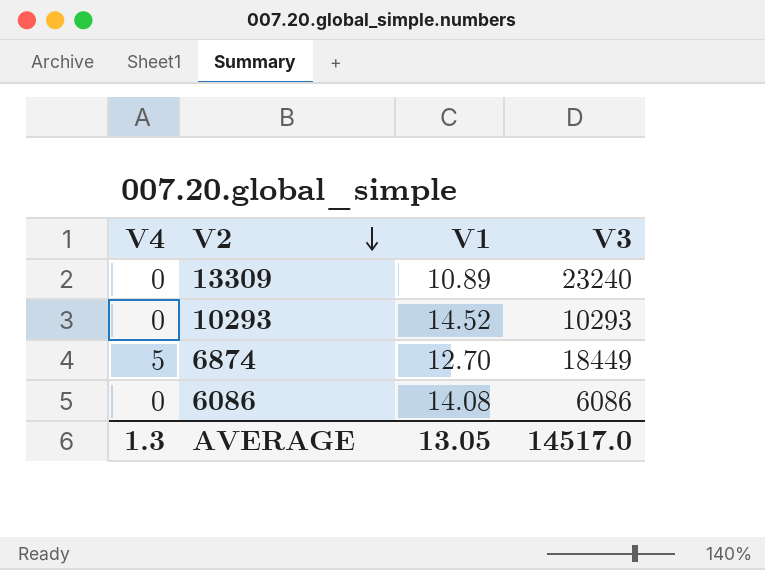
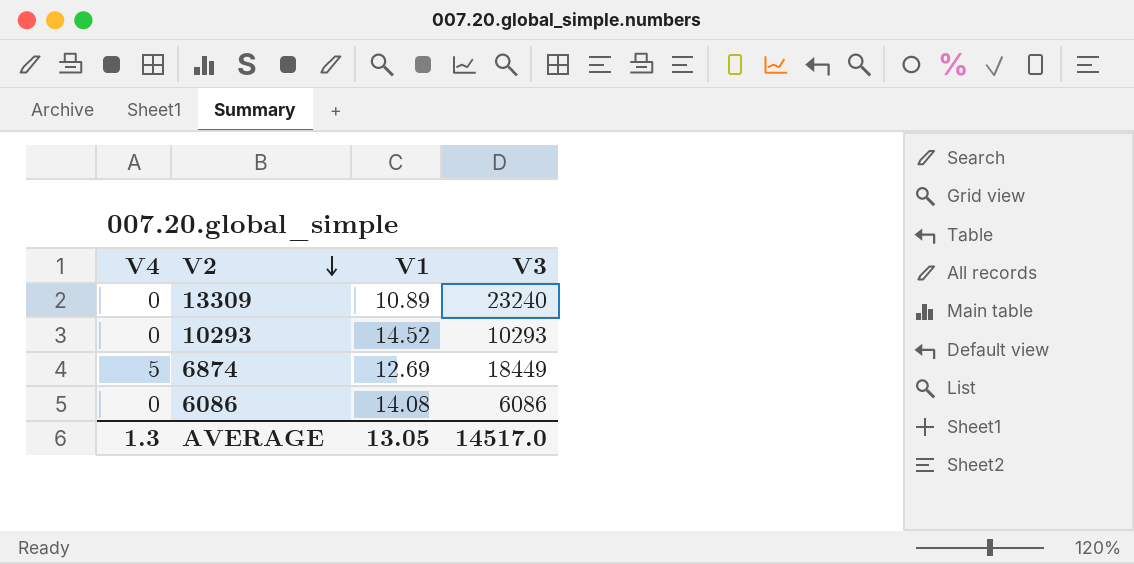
6874 | V1: 12.70 -> 12.69

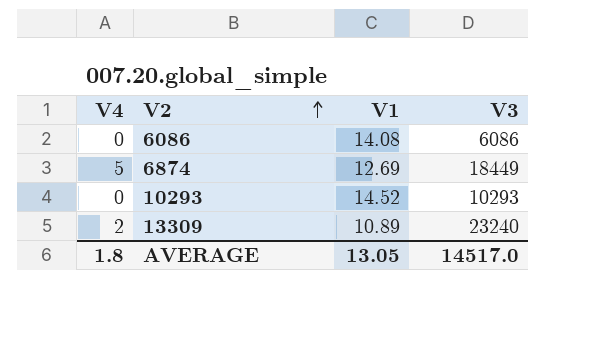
row order: V2 descending -> V2 ascending
13309 | V4: 0 -> 2
AVERAGE | V4: 1.3 -> 1.8

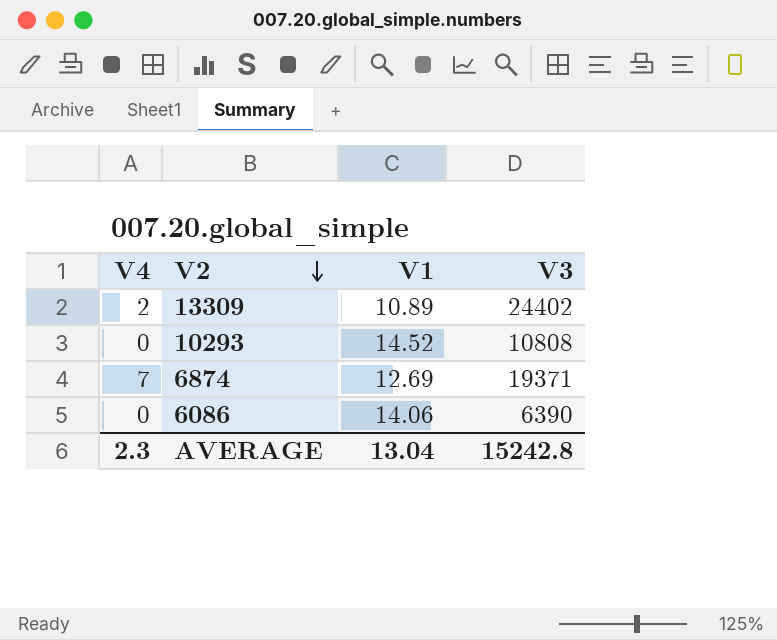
row order: V2 ascending -> V2 descending
13309 | V3: 23240 -> 24402
10293 | V3: 10293 -> 10808
6874 | V4: 5 -> 7
6874 | V3: 18449 -> 19371
6086 | V1: 14.08 -> 14.06
6086 | V3: 6086 -> 6390
AVERAGE | V4: 1.8 -> 2.3
AVERAGE | V1: 13.05 -> 13.04
AVERAGE | V3: 14517.0 -> 15242.8

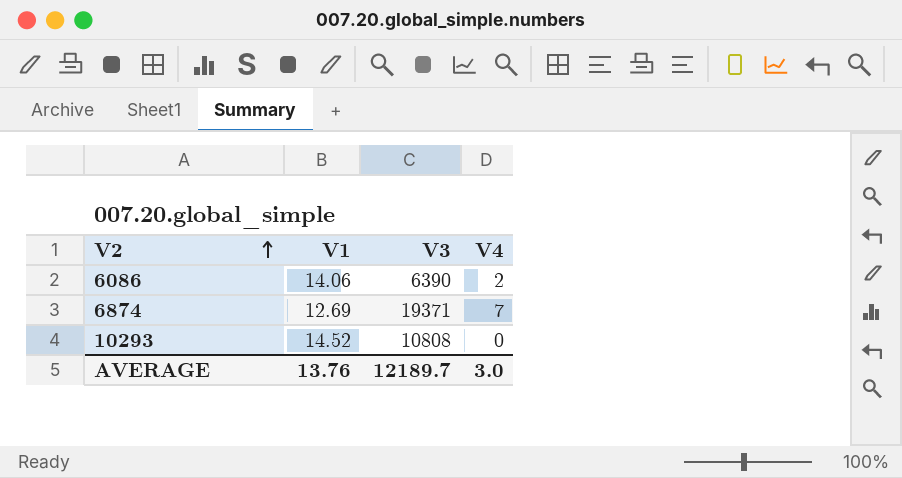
row order: V2 descending -> V2 ascending
column V4 | position: 1 -> 4
row 13309: 2 | 10.89 | 24402 -> none
6086 | V4: 0 -> 2
AVERAGE | V1: 13.04 -> 13.76
AVERAGE | V3: 15242.8 -> 12189.7
AVERAGE | V4: 2.3 -> 3.0

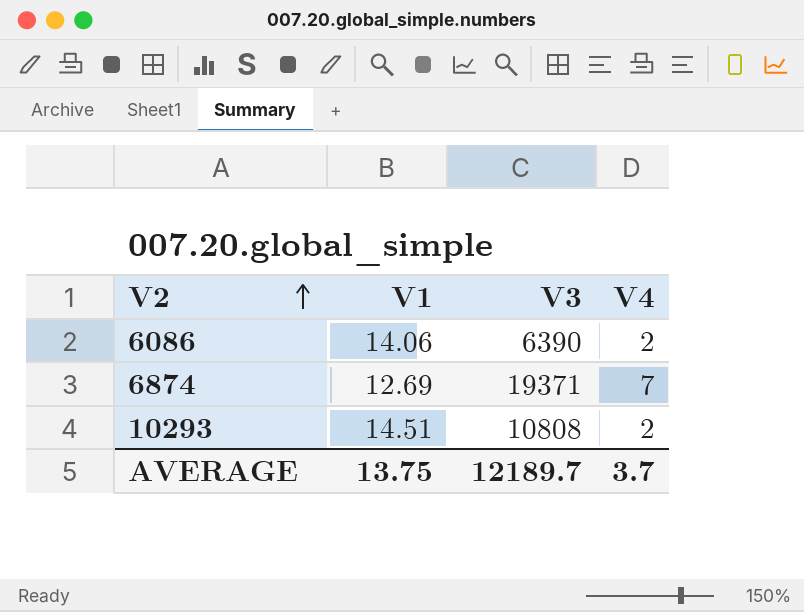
10293 | V1: 14.52 -> 14.51
10293 | V4: 0 -> 2
AVERAGE | V1: 13.76 -> 13.75
AVERAGE | V4: 3.0 -> 3.7

